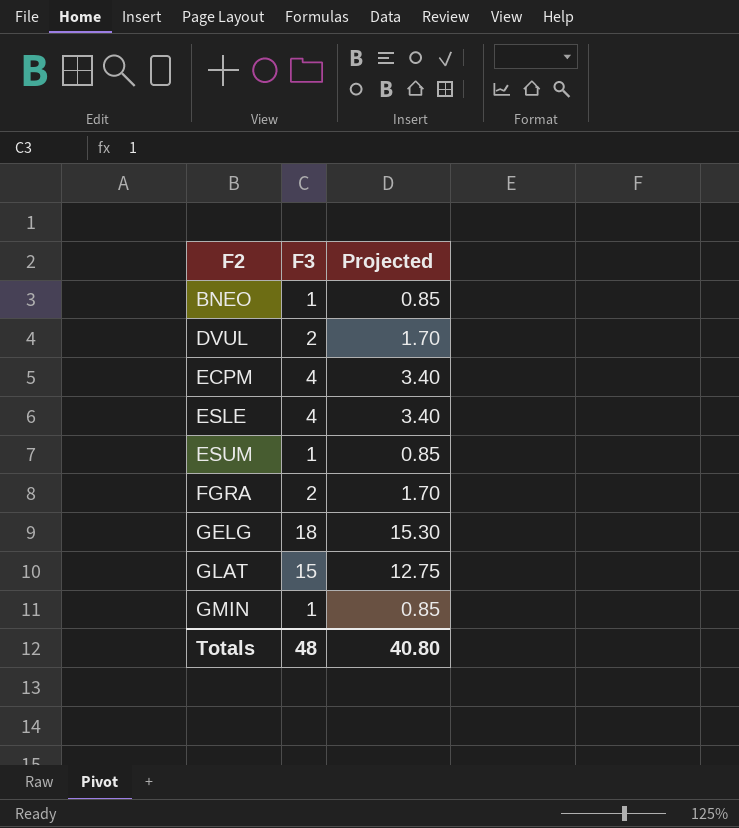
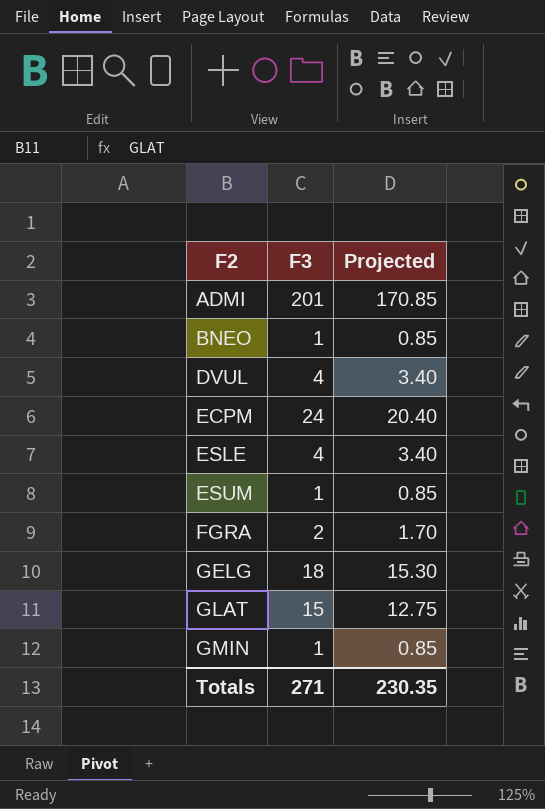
row ADMI: none -> 201 | 170.85
DVUL | F3: 2 -> 4
DVUL | Projected: 1.70 -> 3.40
ECPM | F3: 4 -> 24
ECPM | Projected: 3.40 -> 20.40
Totals | F3: 48 -> 271
Totals | Projected: 40.80 -> 230.35

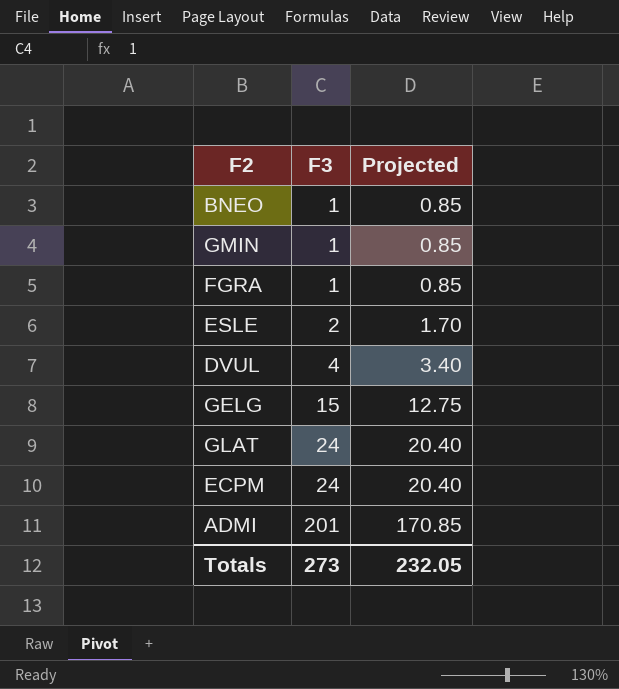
row order: F2 ascending -> F3 ascending
row ESUM: 1 | 0.85 -> none
FGRA | F3: 2 -> 1
FGRA | Projected: 1.70 -> 0.85
ESLE | F3: 4 -> 2
ESLE | Projected: 3.40 -> 1.70
GELG | F3: 18 -> 15
GELG | Projected: 15.30 -> 12.75
GLAT | F3: 15 -> 24
GLAT | Projected: 12.75 -> 20.40
Totals | F3: 271 -> 273
Totals | Projected: 230.35 -> 232.05

